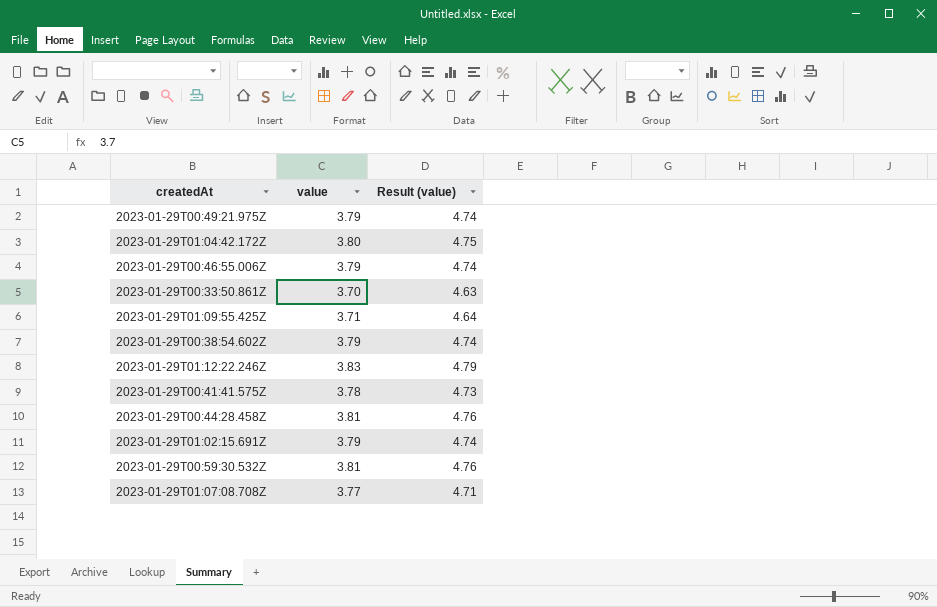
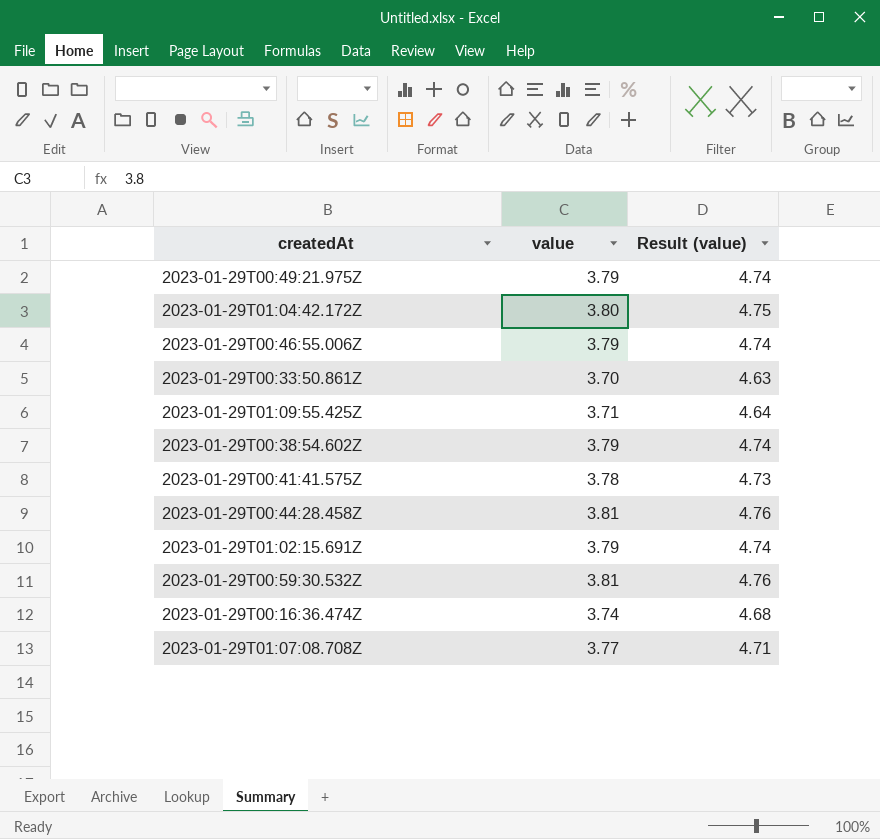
row 2023-01-29T01:12:22.246Z: 3.83 | 4.79 -> none
row 2023-01-29T00:16:36.474Z: none -> 3.74 | 4.68

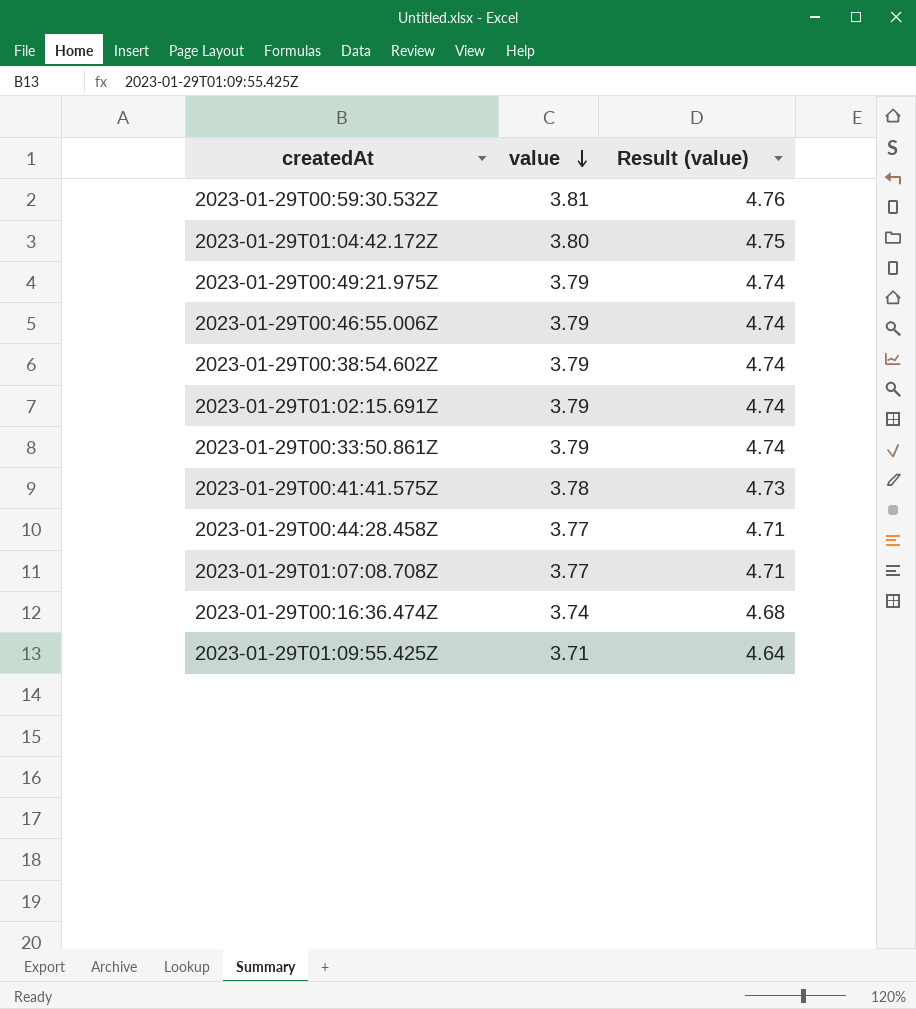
row order: none -> value descending
2023-01-29T00:33:50.861Z | value: 3.70 -> 3.79
2023-01-29T00:33:50.861Z | Result (value): 4.63 -> 4.74
2023-01-29T00:44:28.458Z | value: 3.81 -> 3.77
2023-01-29T00:44:28.458Z | Result (value): 4.76 -> 4.71

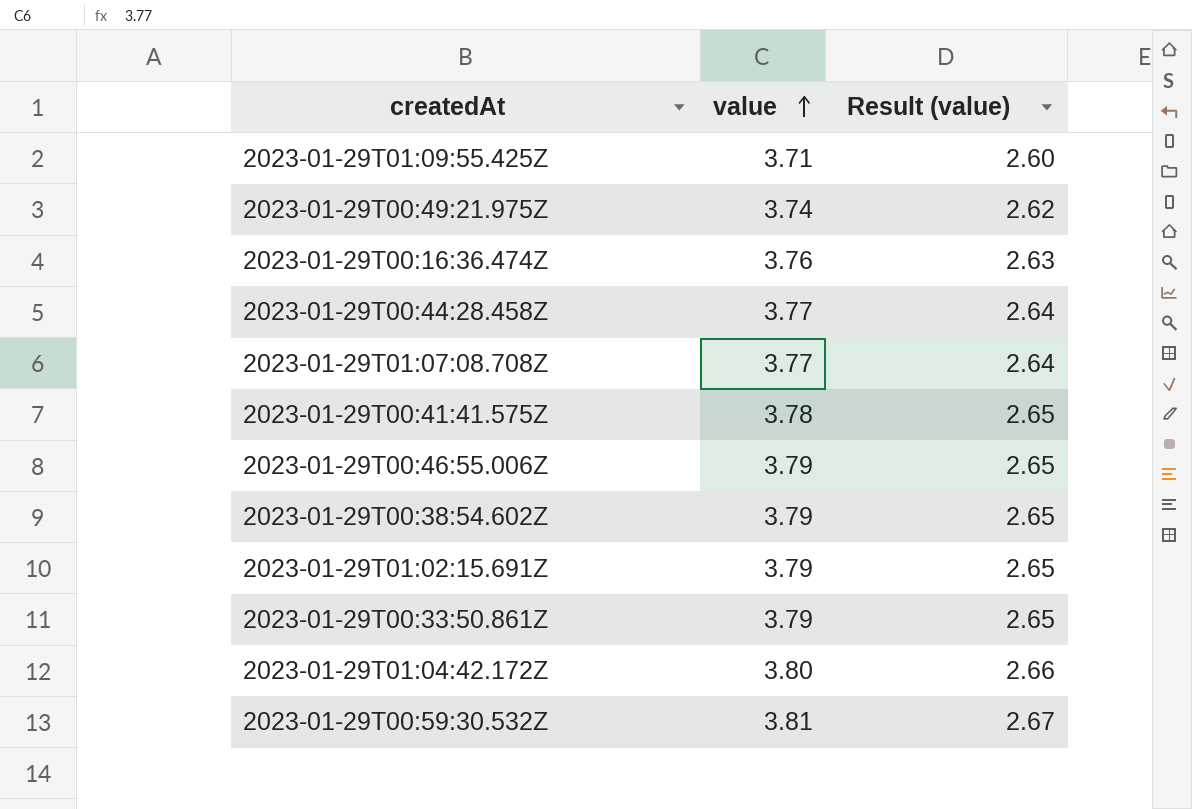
row order: value descending -> value ascending
column Result (value) | formula: [value] * 1.25 -> [value] * 0.7
2023-01-29T00:49:21.975Z | value: 3.79 -> 3.74
2023-01-29T00:16:36.474Z | value: 3.74 -> 3.76

